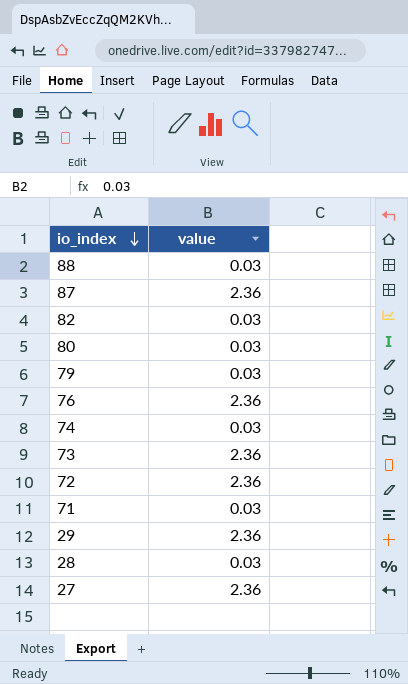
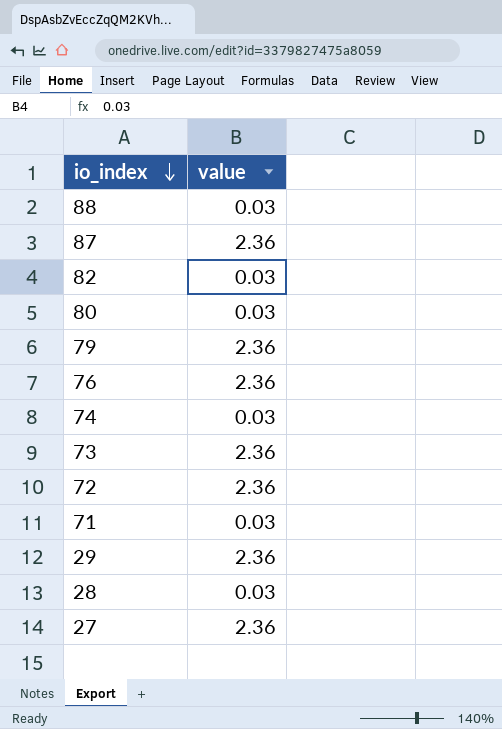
79 | value: 0.03 -> 2.36

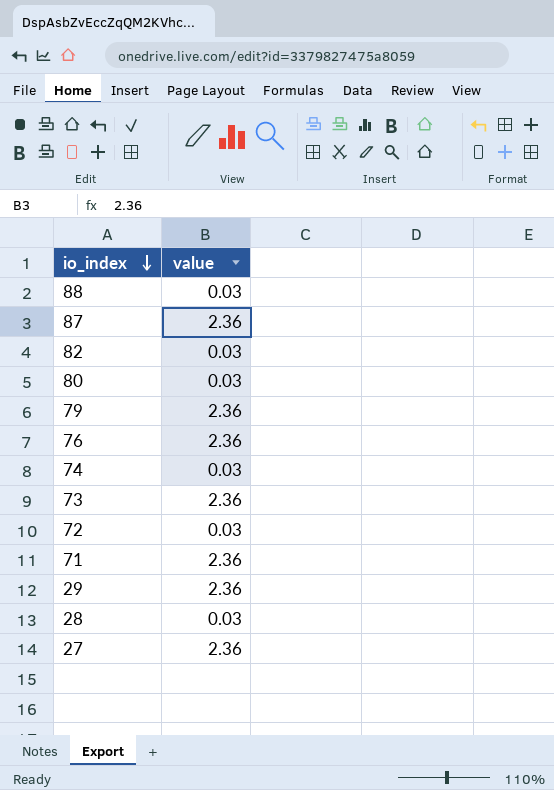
72 | value: 2.36 -> 0.03
71 | value: 0.03 -> 2.36

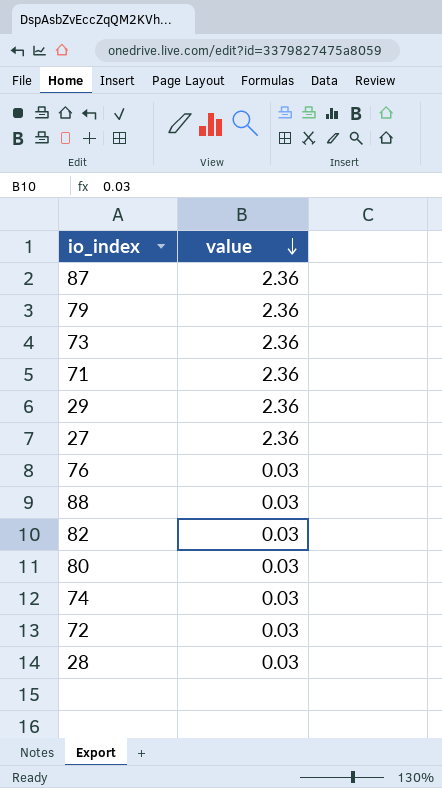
row order: io_index descending -> value descending
76 | value: 2.36 -> 0.03

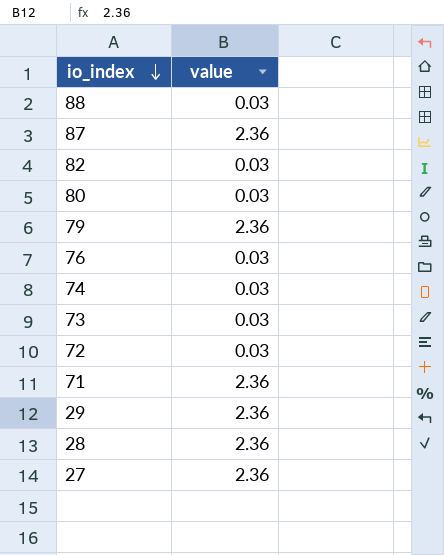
row order: value descending -> io_index descending
73 | value: 2.36 -> 0.03
28 | value: 0.03 -> 2.36

